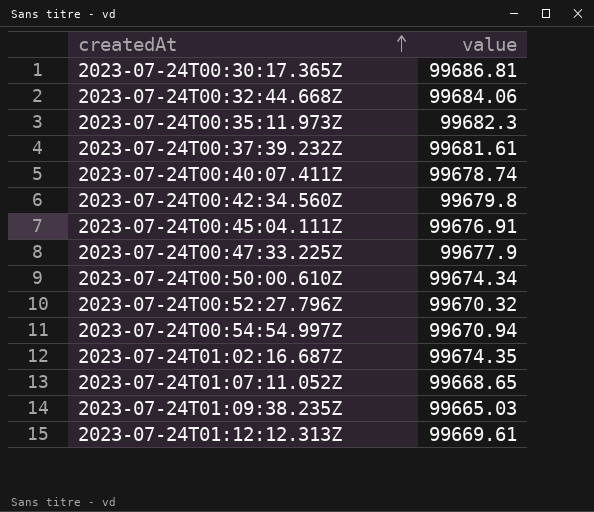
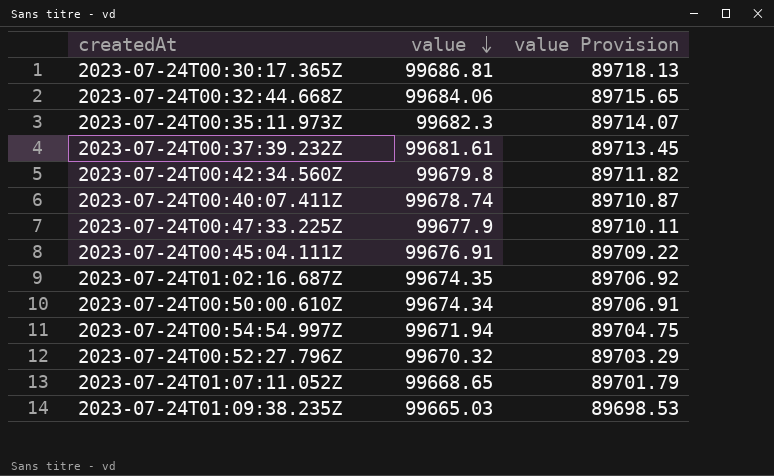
row order: createdAt ascending -> value descending
column value Provision | formula: none -> [value] * 0.9
row 2023-07-24T01:12:12.313Z: 99669.61 -> none
2023-07-24T00:54:54.997Z | value: 99670.94 -> 99671.94

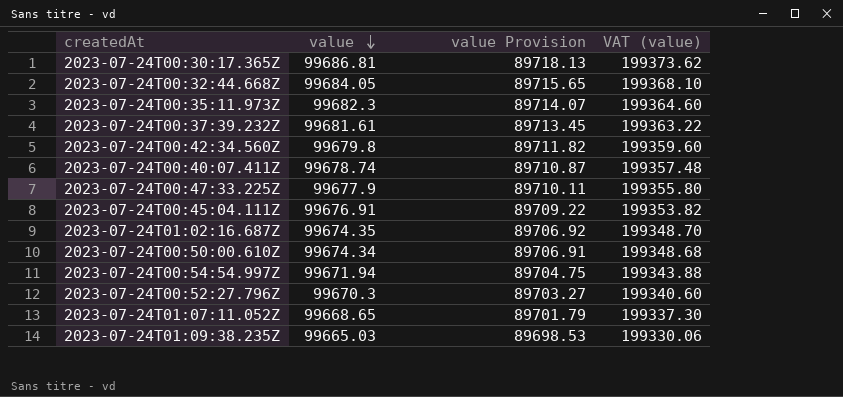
column VAT (value) | formula: none -> [value] * 2
2023-07-24T00:32:44.668Z | value: 99684.06 -> 99684.05
2023-07-24T00:52:27.796Z | value: 99670.32 -> 99670.3
2023-07-24T00:52:27.796Z | value Provision: 89703.29 -> 89703.27

